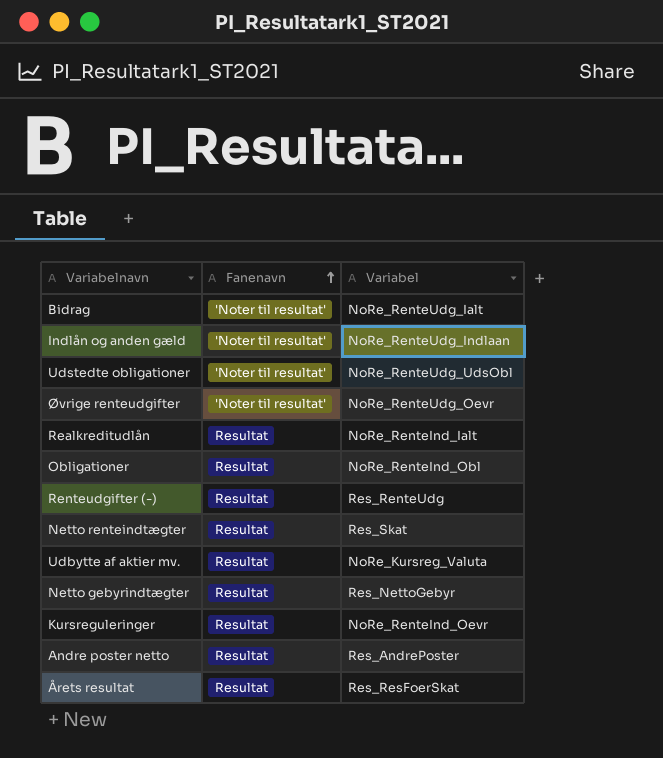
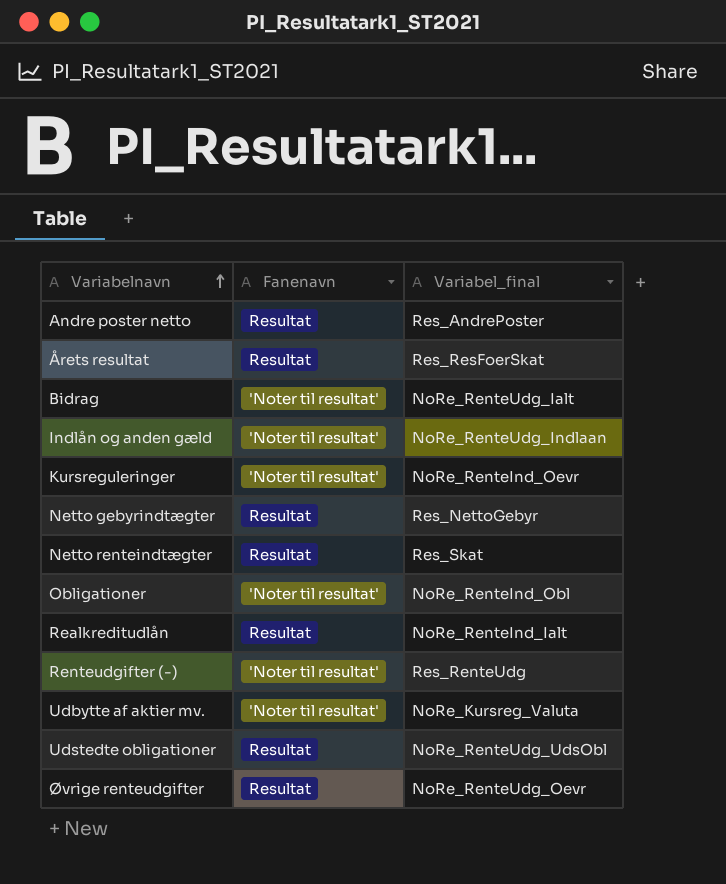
row order: Fanenavn ascending -> Variabelnavn ascending
column name: Variabel -> Variabel_final
Kursreguleringer | Fanenavn: Resultat -> 'Noter til resultat'
Obligationer | Fanenavn: Resultat -> 'Noter til resultat'
Renteudgifter (-) | Fanenavn: Resultat -> 'Noter til resultat'
Udbytte af aktier mv. | Fanenavn: Resultat -> 'Noter til resultat'
Udstedte obligationer | Fanenavn: 'Noter til resultat' -> Resultat
Øvrige renteudgifter | Fanenavn: 'Noter til resultat' -> Resultat

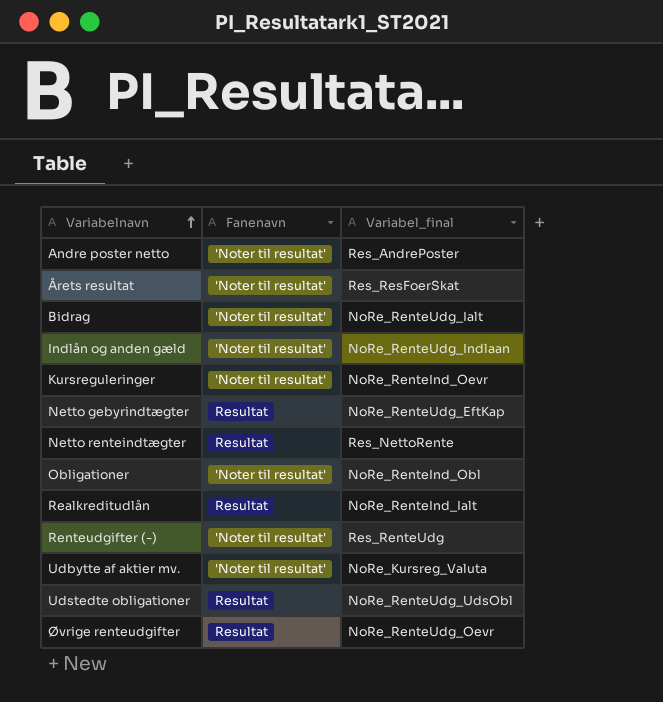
Andre poster netto | Fanenavn: Resultat -> 'Noter til resultat'
Årets resultat | Fanenavn: Resultat -> 'Noter til resultat'
Netto gebyrindtægter | Variabel_final: Res_NettoGebyr -> NoRe_RenteUdg_EftKap
Netto renteindtægter | Variabel_final: Res_Skat -> Res_NettoRente

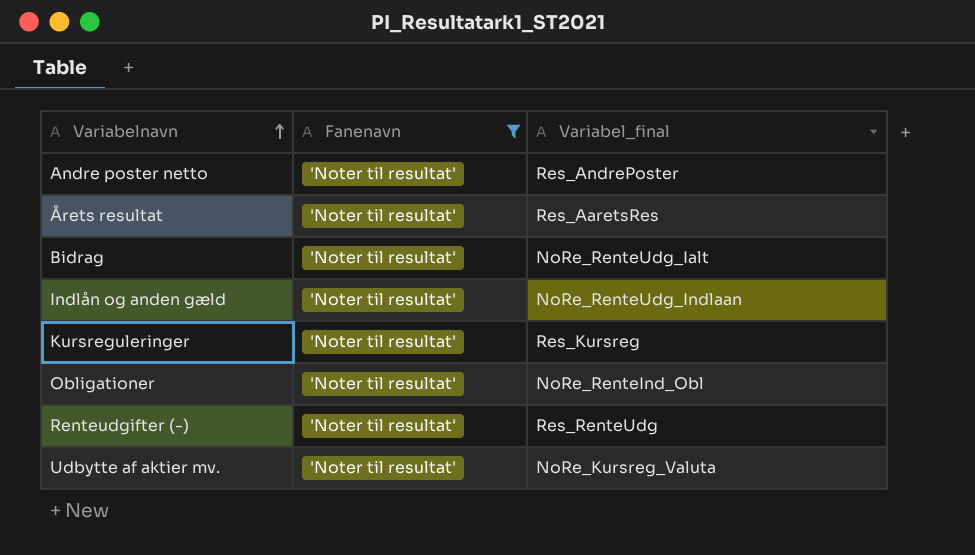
filter: none -> Fanenavn = 'Noter til resultat'
Årets resultat | Variabel_final: Res_ResFoerSkat -> Res_AaretsRes
Kursreguleringer | Variabel_final: NoRe_RenteInd_Oevr -> Res_Kursreg

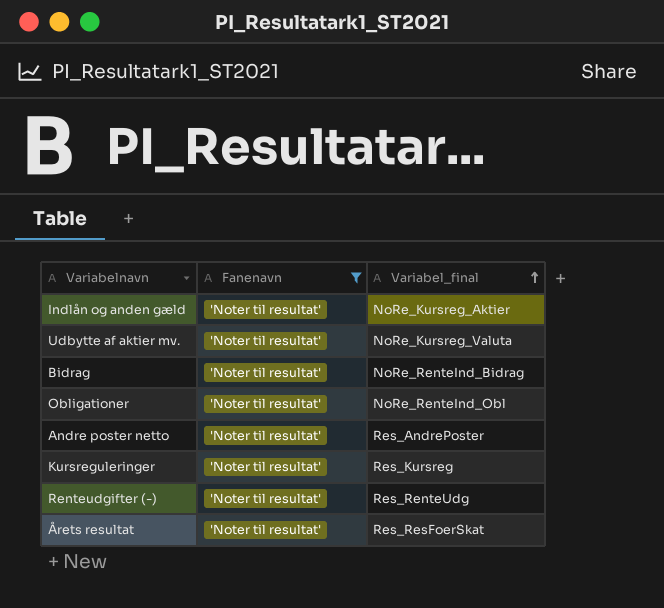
row order: Variabelnavn ascending -> Variabel_final ascending
Indlån og anden gæld | Variabel_final: NoRe_RenteUdg_Indlaan -> NoRe_Kursreg_Aktier
Bidrag | Variabel_final: NoRe_RenteUdg_Ialt -> NoRe_RenteInd_Bidrag
Årets resultat | Variabel_final: Res_AaretsRes -> Res_ResFoerSkat

